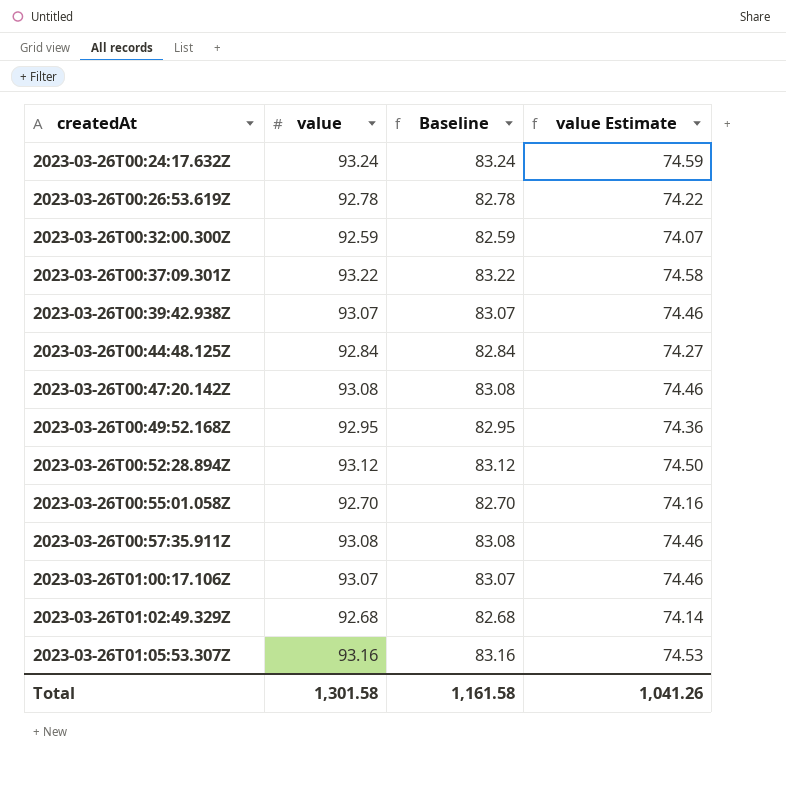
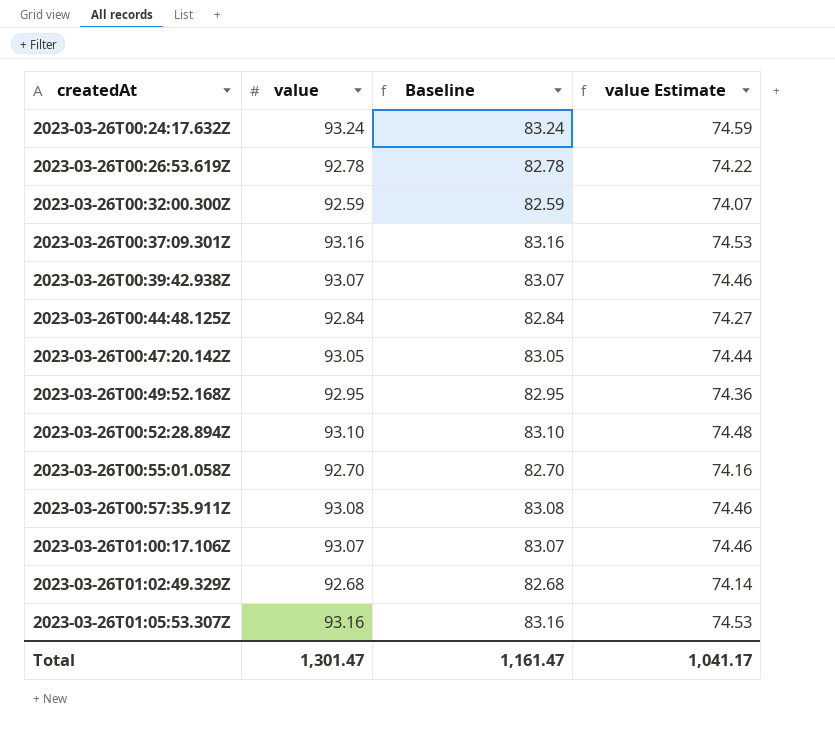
2023-03-26T00:37:09.301Z | value: 93.22 -> 93.16
2023-03-26T00:37:09.301Z | Baseline: 83.22 -> 83.16
2023-03-26T00:37:09.301Z | value Estimate: 74.58 -> 74.53
2023-03-26T00:47:20.142Z | value: 93.08 -> 93.05
2023-03-26T00:47:20.142Z | Baseline: 83.08 -> 83.05
2023-03-26T00:47:20.142Z | value Estimate: 74.46 -> 74.44
2023-03-26T00:52:28.894Z | value: 93.12 -> 93.10
2023-03-26T00:52:28.894Z | Baseline: 83.12 -> 83.10
2023-03-26T00:52:28.894Z | value Estimate: 74.50 -> 74.48
Total | value: 1,301.58 -> 1,301.47
Total | Baseline: 1,161.58 -> 1,161.47
Total | value Estimate: 1,041.26 -> 1,041.17

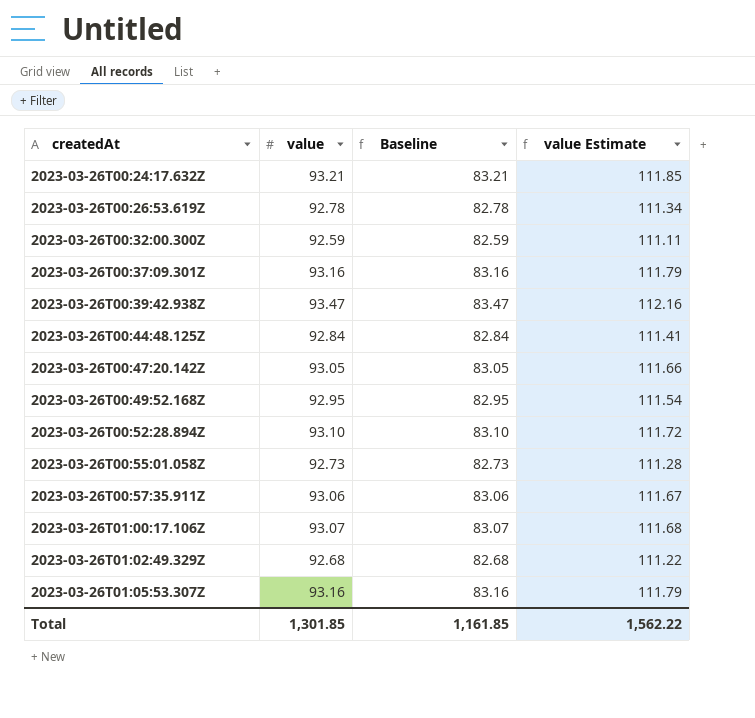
column value Estimate | formula: [value] * 0.8 -> [value] * 1.2
2023-03-26T00:24:17.632Z | value: 93.24 -> 93.21
2023-03-26T00:24:17.632Z | Baseline: 83.24 -> 83.21
2023-03-26T00:39:42.938Z | value: 93.07 -> 93.47
2023-03-26T00:39:42.938Z | Baseline: 83.07 -> 83.47
2023-03-26T00:55:01.058Z | value: 92.70 -> 92.73
2023-03-26T00:55:01.058Z | Baseline: 82.70 -> 82.73
2023-03-26T00:57:35.911Z | value: 93.08 -> 93.06
2023-03-26T00:57:35.911Z | Baseline: 83.08 -> 83.06
Total | value: 1,301.47 -> 1,301.85
Total | Baseline: 1,161.47 -> 1,161.85
Total | value Estimate: 1,041.17 -> 1,562.22

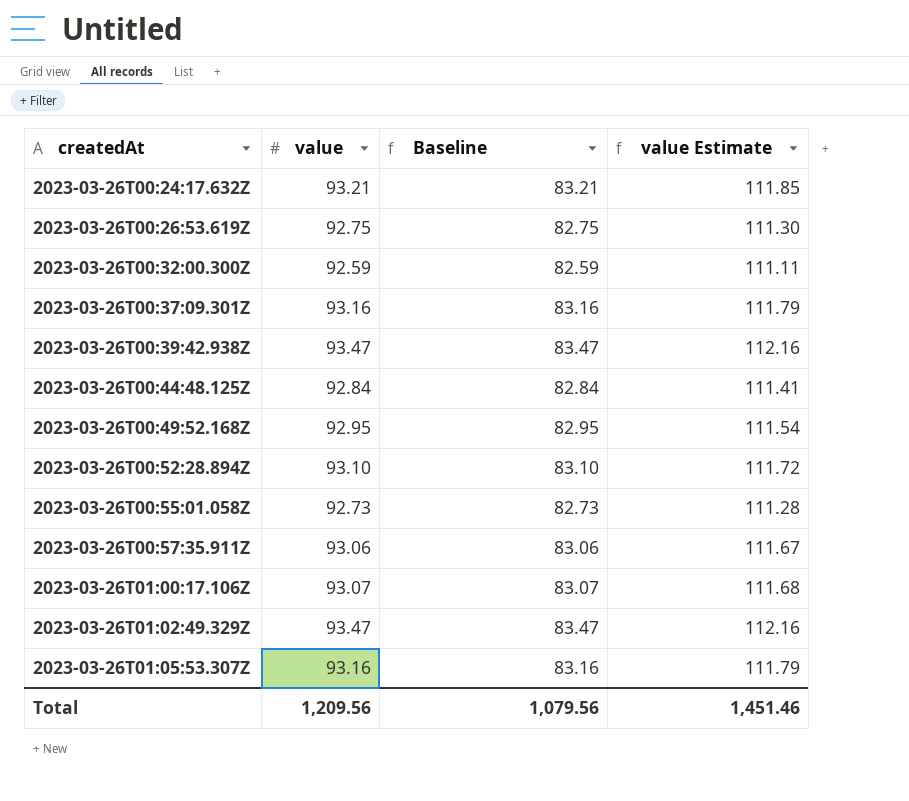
row 2023-03-26T00:47:20.142Z: 93.05 | 83.05 | 111.66 -> none
2023-03-26T00:26:53.619Z | value: 92.78 -> 92.75
2023-03-26T00:26:53.619Z | Baseline: 82.78 -> 82.75
2023-03-26T00:26:53.619Z | value Estimate: 111.34 -> 111.30
2023-03-26T01:02:49.329Z | value: 92.68 -> 93.47
2023-03-26T01:02:49.329Z | Baseline: 82.68 -> 83.47
2023-03-26T01:02:49.329Z | value Estimate: 111.22 -> 112.16
Total | value: 1,301.85 -> 1,209.56
Total | Baseline: 1,161.85 -> 1,079.56
Total | value Estimate: 1,562.22 -> 1,451.46

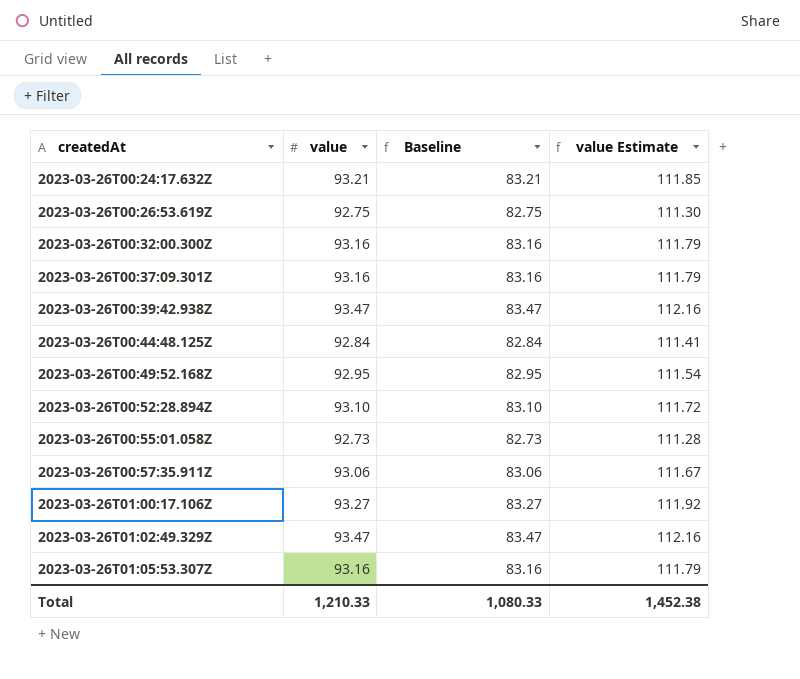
2023-03-26T00:32:00.300Z | value: 92.59 -> 93.16
2023-03-26T00:32:00.300Z | Baseline: 82.59 -> 83.16
2023-03-26T00:32:00.300Z | value Estimate: 111.11 -> 111.79
2023-03-26T01:00:17.106Z | value: 93.07 -> 93.27
2023-03-26T01:00:17.106Z | Baseline: 83.07 -> 83.27
2023-03-26T01:00:17.106Z | value Estimate: 111.68 -> 111.92
Total | value: 1,209.56 -> 1,210.33
Total | Baseline: 1,079.56 -> 1,080.33
Total | value Estimate: 1,451.46 -> 1,452.38

